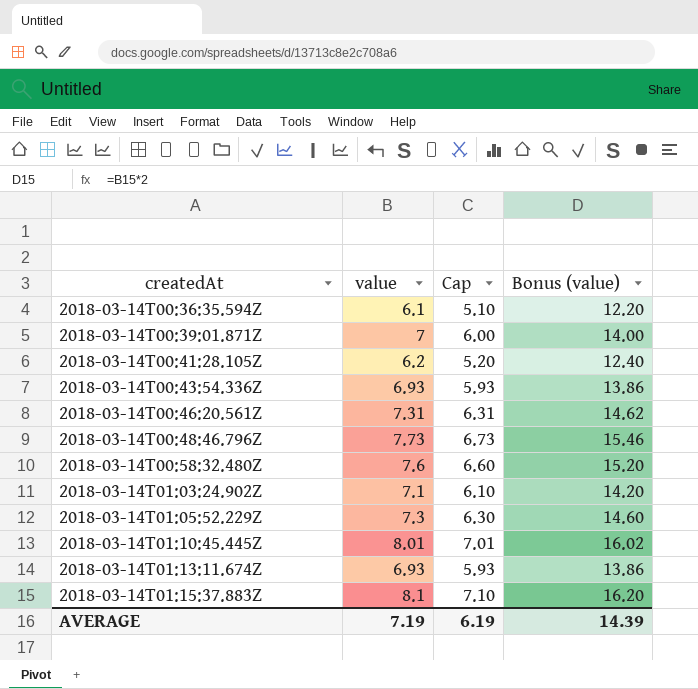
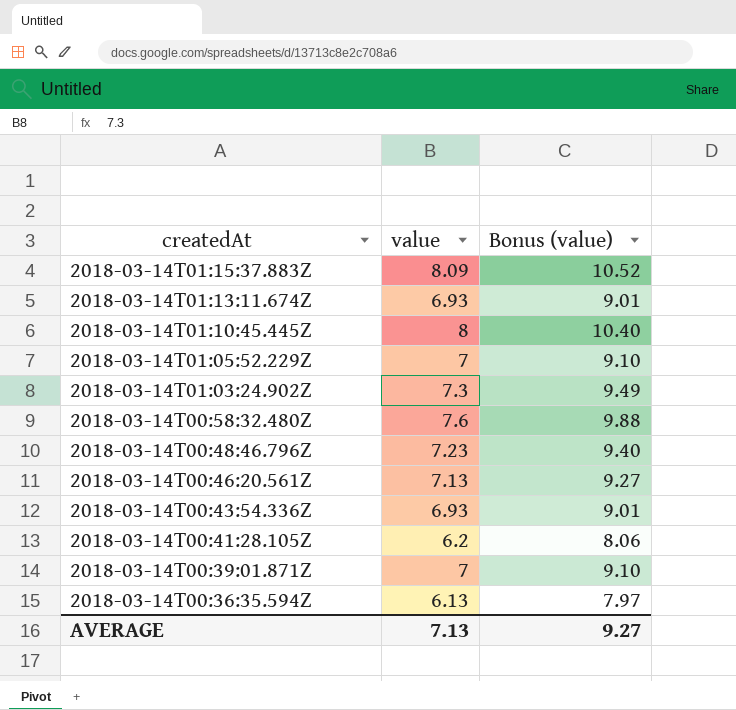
row order: createdAt ascending -> createdAt descending
column Cap | formula: [value] - 1 -> none
column Bonus (value) | formula: [value] * 2 -> [value] * 1.3
2018-03-14T01:15:37.883Z | value: 8.1 -> 8.09
2018-03-14T01:10:45.445Z | value: 8.01 -> 8
2018-03-14T01:05:52.229Z | value: 7.3 -> 7
2018-03-14T01:03:24.902Z | value: 7.1 -> 7.3
2018-03-14T00:48:46.796Z | value: 7.73 -> 7.23
2018-03-14T00:46:20.561Z | value: 7.31 -> 7.13
2018-03-14T00:36:35.594Z | value: 6.1 -> 6.13
AVERAGE | value: 7.19 -> 7.13
AVERAGE | Bonus (value): 14.39 -> 9.27

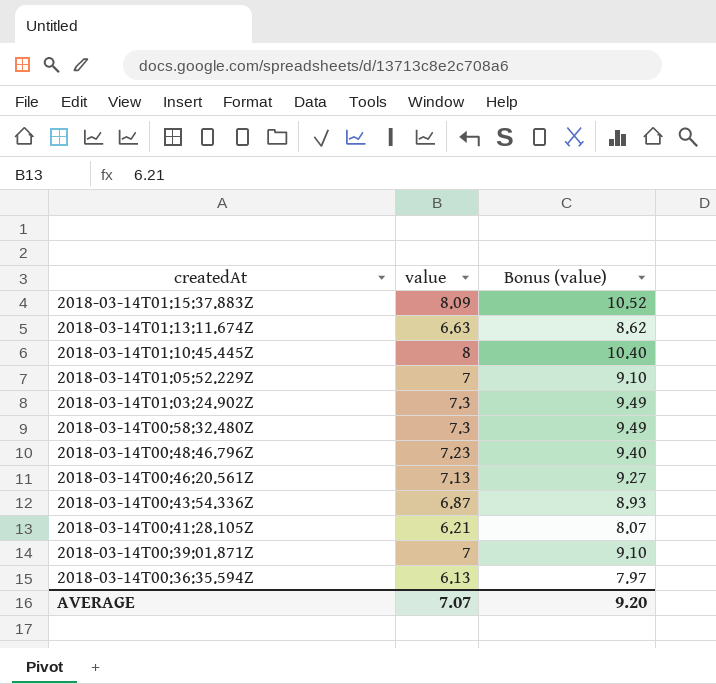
2018-03-14T01:13:11.674Z | value: 6.93 -> 6.63
2018-03-14T01:13:11.674Z | Bonus (value): 9.01 -> 8.62
2018-03-14T00:58:32.480Z | value: 7.6 -> 7.3
2018-03-14T00:58:32.480Z | Bonus (value): 9.88 -> 9.49
2018-03-14T00:43:54.336Z | value: 6.93 -> 6.87
2018-03-14T00:43:54.336Z | Bonus (value): 9.01 -> 8.93
2018-03-14T00:41:28.105Z | value: 6.2 -> 6.21
2018-03-14T00:41:28.105Z | Bonus (value): 8.06 -> 8.07
AVERAGE | value: 7.13 -> 7.07
AVERAGE | Bonus (value): 9.27 -> 9.20

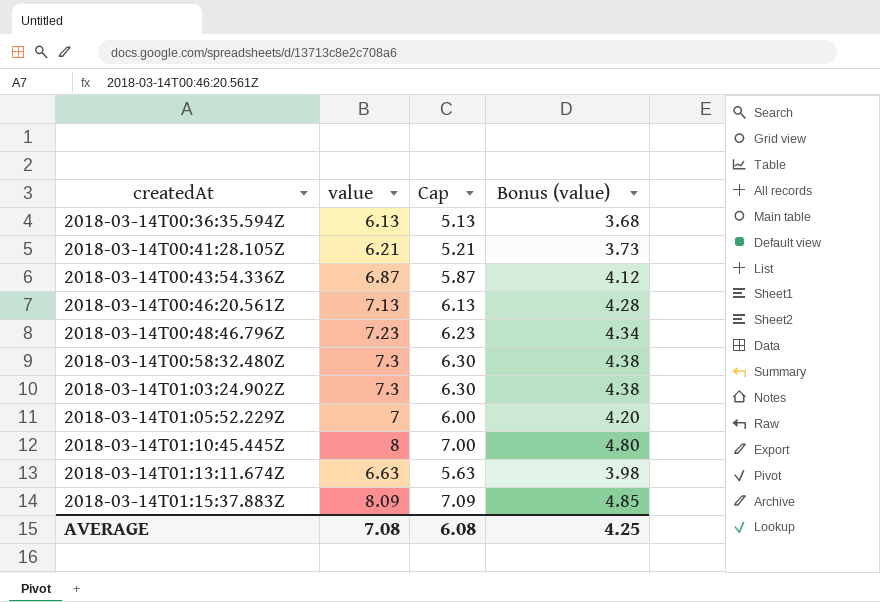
row order: createdAt descending -> createdAt ascending
column Cap | formula: none -> [value] - 1
column Bonus (value) | formula: [value] * 1.3 -> [value] * 0.6
row 2018-03-14T00:39:01.871Z: 7 | 9.10 -> none
AVERAGE | value: 7.07 -> 7.08
AVERAGE | Bonus (value): 9.20 -> 4.25

